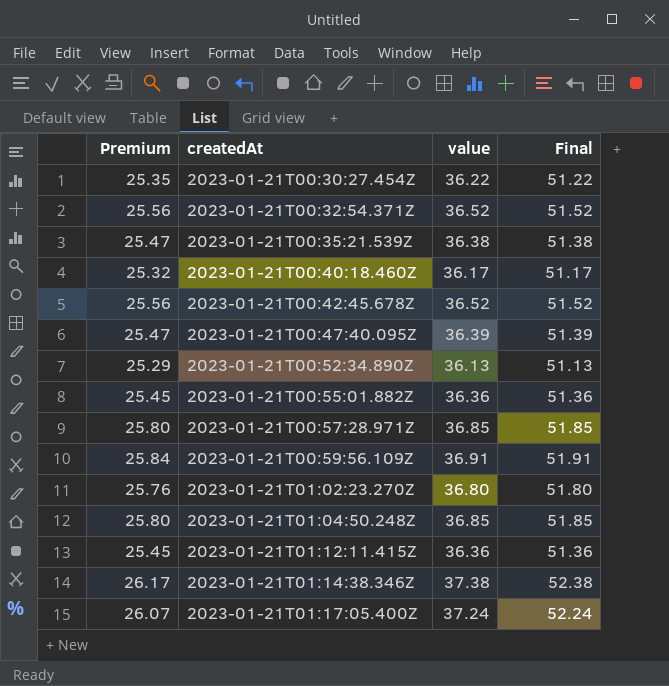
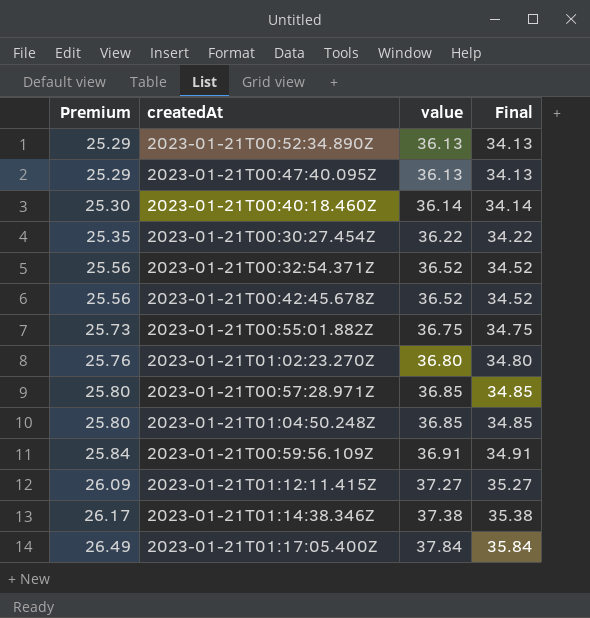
row order: createdAt ascending -> Premium ascending
column Final | formula: [value] + 15 -> [value] - 2
row 2023-01-21T00:35:21.539Z: 25.47 | 36.38 | 51.38 -> none
2023-01-21T00:47:40.095Z | Premium: 25.47 -> 25.29
2023-01-21T00:47:40.095Z | value: 36.39 -> 36.13
2023-01-21T00:40:18.460Z | Premium: 25.32 -> 25.30
2023-01-21T00:40:18.460Z | value: 36.17 -> 36.14
2023-01-21T00:55:01.882Z | Premium: 25.45 -> 25.73
2023-01-21T00:55:01.882Z | value: 36.36 -> 36.75
2023-01-21T01:12:11.415Z | Premium: 25.45 -> 26.09
2023-01-21T01:12:11.415Z | value: 36.36 -> 37.27
2023-01-21T01:17:05.400Z | Premium: 26.07 -> 26.49
2023-01-21T01:17:05.400Z | value: 37.24 -> 37.84

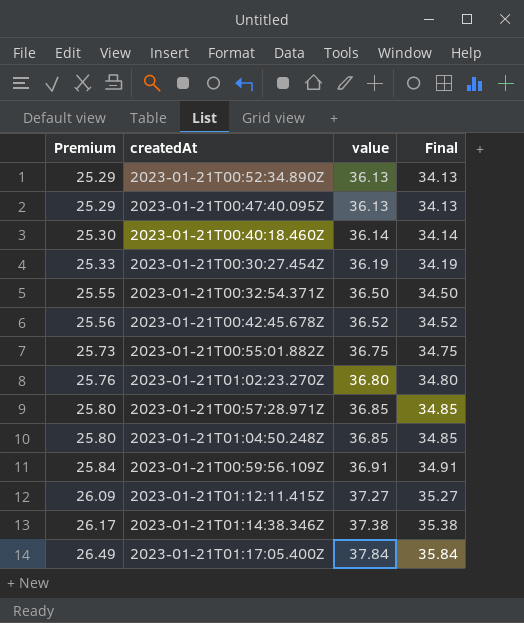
2023-01-21T00:30:27.454Z | Premium: 25.35 -> 25.33
2023-01-21T00:30:27.454Z | value: 36.22 -> 36.19
2023-01-21T00:30:27.454Z | Final: 34.22 -> 34.19
2023-01-21T00:32:54.371Z | Premium: 25.56 -> 25.55
2023-01-21T00:32:54.371Z | value: 36.52 -> 36.50
2023-01-21T00:32:54.371Z | Final: 34.52 -> 34.50

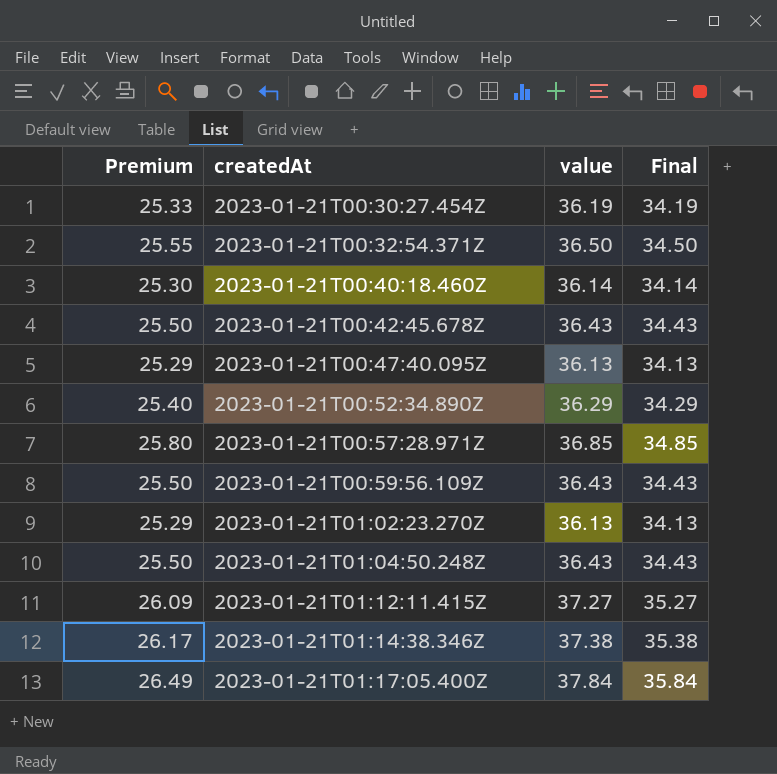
row order: Premium ascending -> createdAt ascending
row 2023-01-21T00:55:01.882Z: 25.73 | 36.75 | 34.75 -> none
2023-01-21T00:42:45.678Z | Premium: 25.56 -> 25.50
2023-01-21T00:42:45.678Z | value: 36.52 -> 36.43
2023-01-21T00:42:45.678Z | Final: 34.52 -> 34.43
2023-01-21T00:52:34.890Z | Premium: 25.29 -> 25.40
2023-01-21T00:52:34.890Z | value: 36.13 -> 36.29
2023-01-21T00:52:34.890Z | Final: 34.13 -> 34.29
2023-01-21T00:59:56.109Z | Premium: 25.84 -> 25.50
2023-01-21T00:59:56.109Z | value: 36.91 -> 36.43
2023-01-21T00:59:56.109Z | Final: 34.91 -> 34.43
2023-01-21T01:02:23.270Z | Premium: 25.76 -> 25.29
2023-01-21T01:02:23.270Z | value: 36.80 -> 36.13
2023-01-21T01:02:23.270Z | Final: 34.80 -> 34.13
2023-01-21T01:04:50.248Z | Premium: 25.80 -> 25.50
2023-01-21T01:04:50.248Z | value: 36.85 -> 36.43
2023-01-21T01:04:50.248Z | Final: 34.85 -> 34.43

